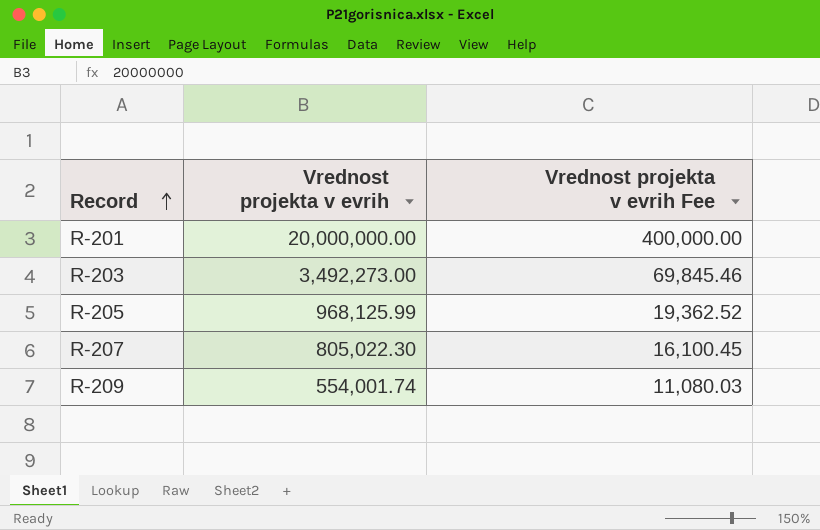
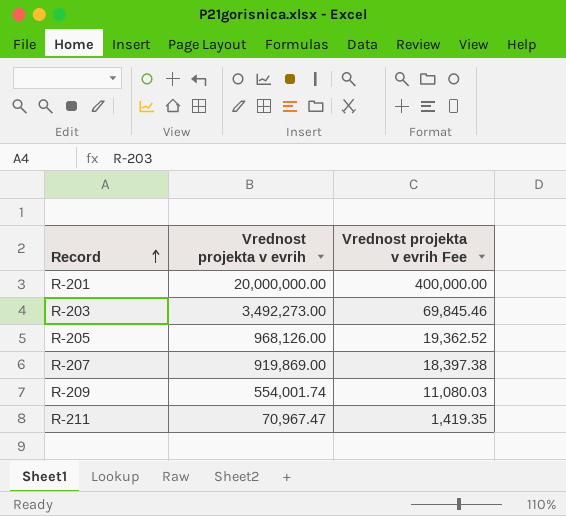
R-205 | Vrednost projekta v evrih: 968,125.99 -> 968,126.00
R-207 | Vrednost projekta v evrih: 805,022.30 -> 919,869.00
R-207 | Vrednost projekta v evrih Fee: 16,100.45 -> 18,397.38
row R-211: none -> 70,967.47 | 1,419.35

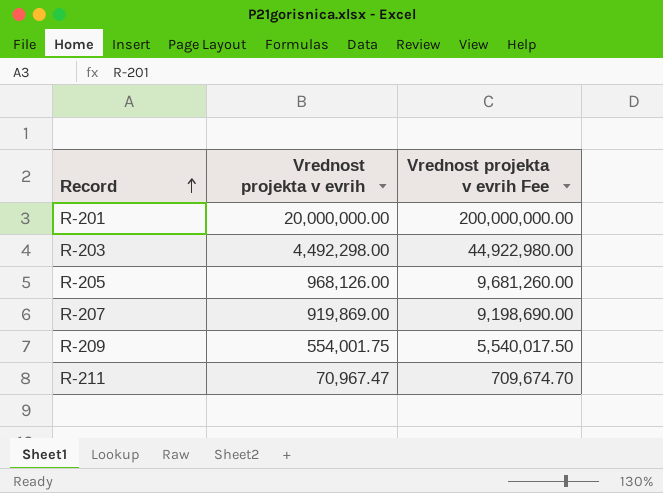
column Vrednost projekta v evrih Fee | formula: [Vrednost projekta v evrih] * 0.02 -> [Vrednost projekta v evrih] * 10
R-203 | Vrednost projekta v evrih: 3,492,273.00 -> 4,492,298.00
R-209 | Vrednost projekta v evrih: 554,001.74 -> 554,001.75

